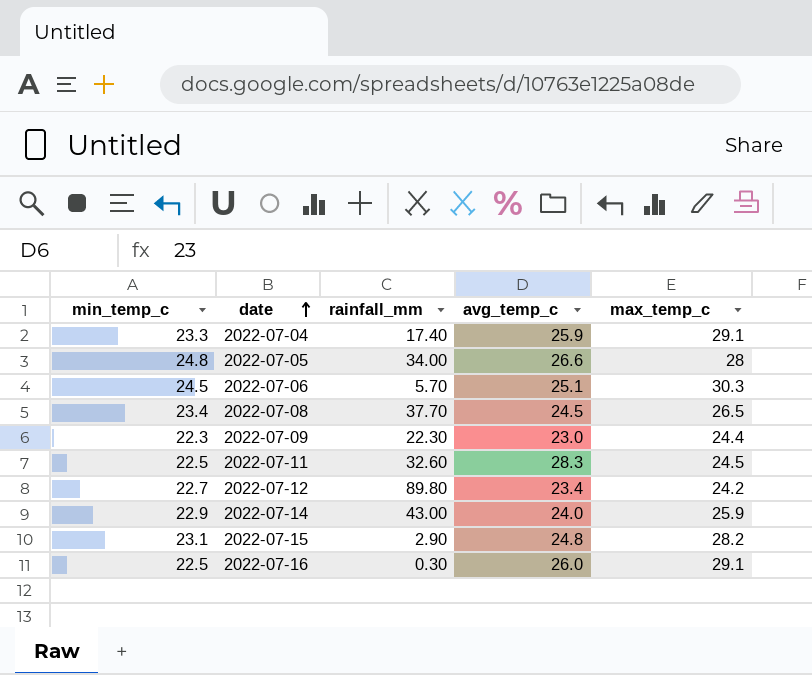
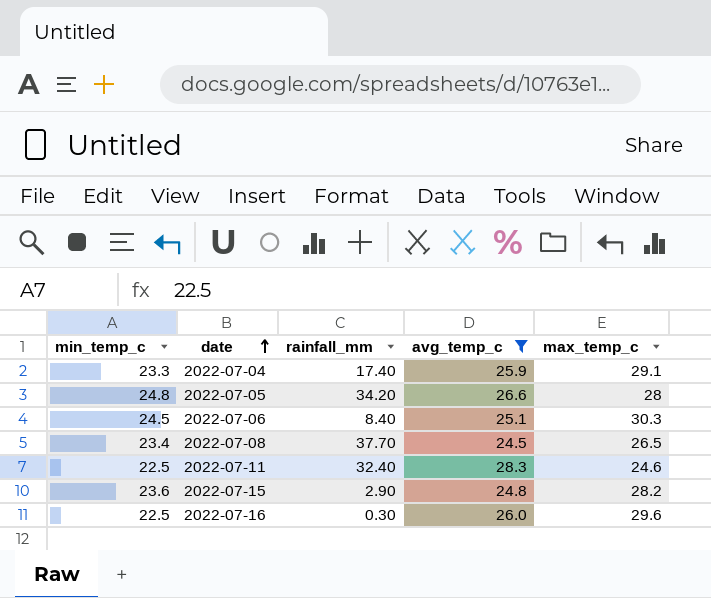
filter: none -> avg_temp_c >= 24.5
2022-07-05 | rainfall_mm: 34.00 -> 34.20
2022-07-06 | rainfall_mm: 5.70 -> 8.40
2022-07-11 | rainfall_mm: 32.60 -> 32.40
2022-07-11 | max_temp_c: 24.5 -> 24.6
2022-07-15 | min_temp_c: 23.1 -> 23.6
2022-07-16 | max_temp_c: 29.1 -> 29.6

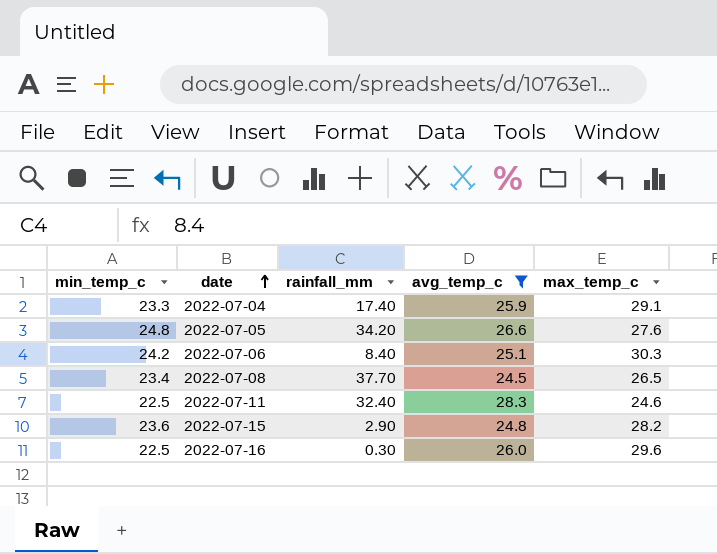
2022-07-05 | max_temp_c: 28 -> 27.6
2022-07-06 | min_temp_c: 24.5 -> 24.2

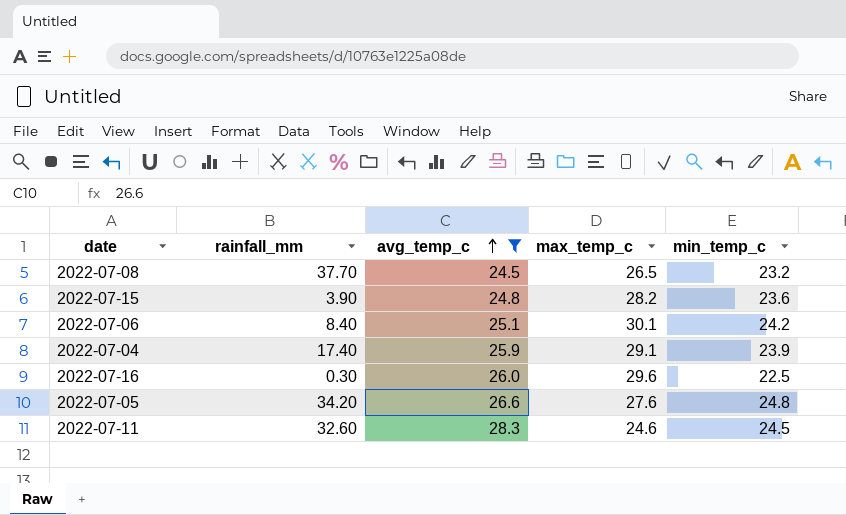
row order: date ascending -> avg_temp_c ascending
column min_temp_c | position: 1 -> 5
2022-07-08 | min_temp_c: 23.4 -> 23.2
2022-07-15 | rainfall_mm: 2.90 -> 3.90
2022-07-06 | max_temp_c: 30.3 -> 30.1
2022-07-04 | min_temp_c: 23.3 -> 23.9
2022-07-11 | rainfall_mm: 32.40 -> 32.60
2022-07-11 | min_temp_c: 22.5 -> 24.5

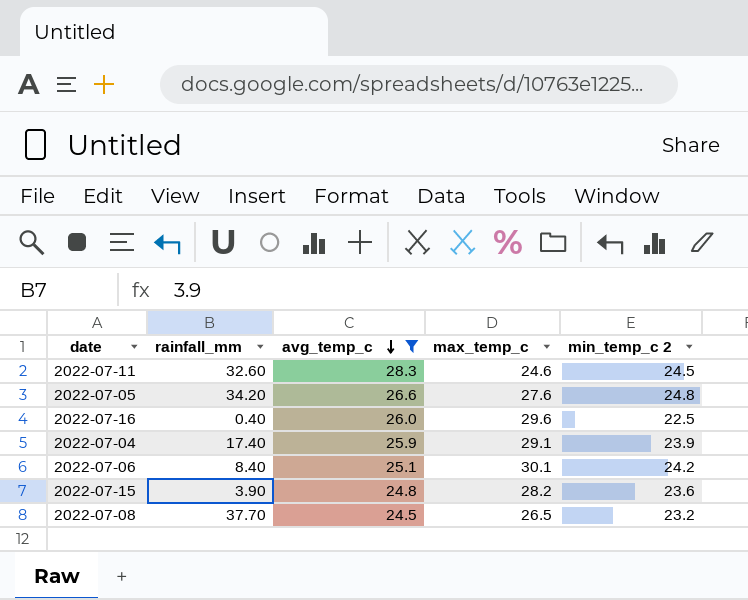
row order: avg_temp_c ascending -> avg_temp_c descending
column name: min_temp_c -> min_temp_c 2
2022-07-16 | rainfall_mm: 0.30 -> 0.40

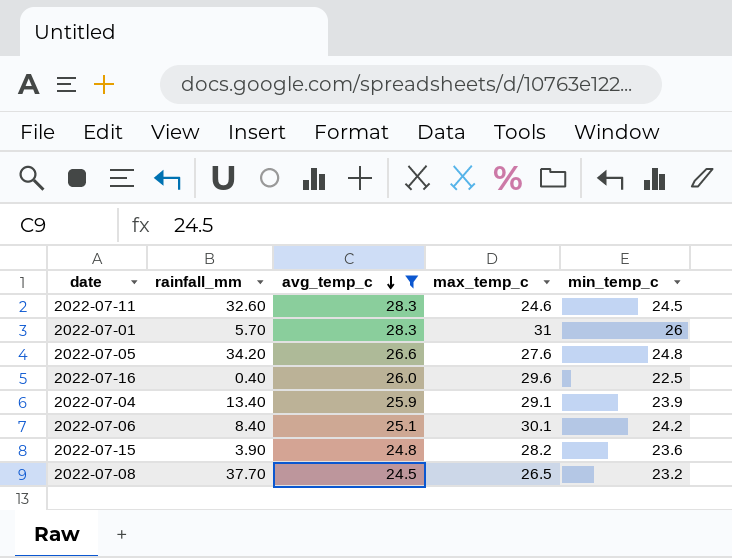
column name: min_temp_c 2 -> min_temp_c
row 2022-07-01: none -> 5.70 | 28.3 | 31 | 26
2022-07-04 | rainfall_mm: 17.40 -> 13.40

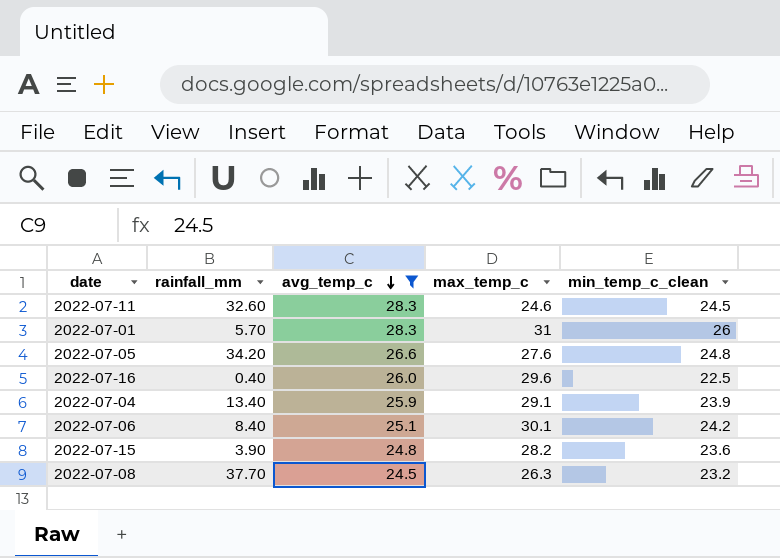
column name: min_temp_c -> min_temp_c_clean
2022-07-08 | max_temp_c: 26.5 -> 26.3

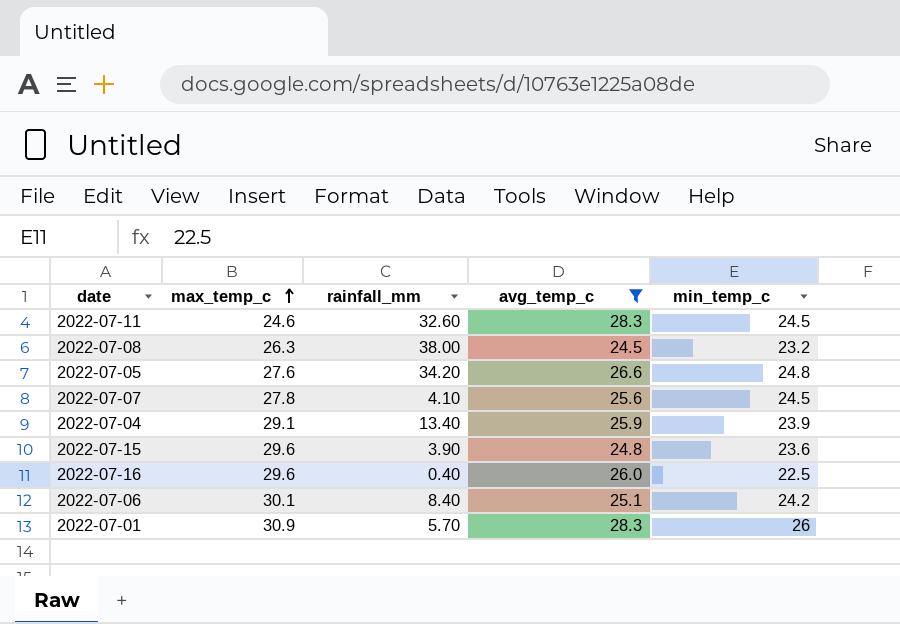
row order: avg_temp_c descending -> max_temp_c ascending
column max_temp_c | position: 4 -> 2
column name: min_temp_c_clean -> min_temp_c
2022-07-08 | rainfall_mm: 37.70 -> 38.00
row 2022-07-07: none -> 27.8 | 4.10 | 25.6 | 24.5
2022-07-15 | max_temp_c: 28.2 -> 29.6
2022-07-01 | max_temp_c: 31 -> 30.9

